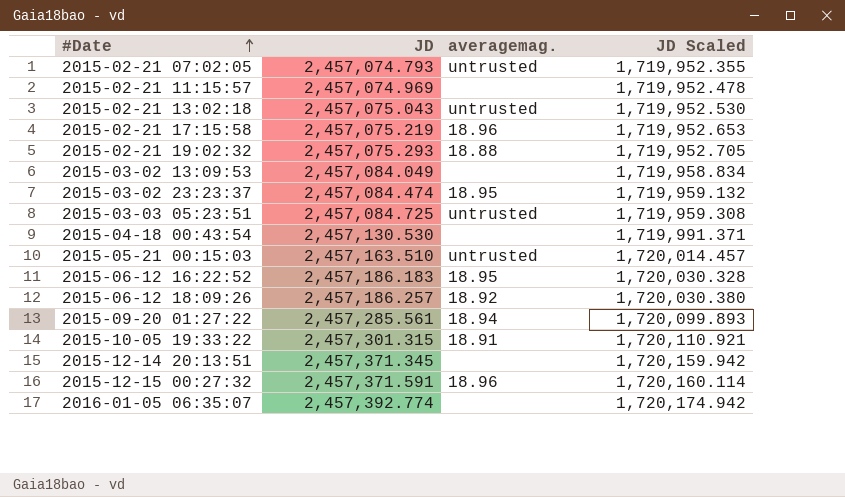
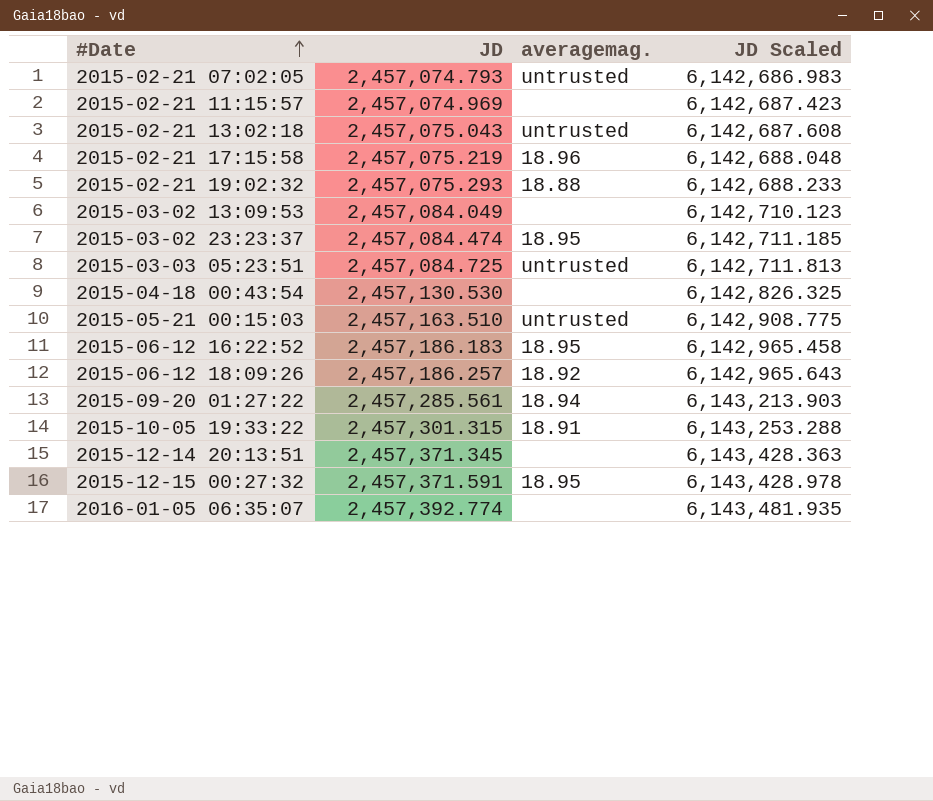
column JD Scaled | formula: [JD] * 0.7 -> [JD] * 2.5
2015-12-15 00:27:32 | averagemag.: 18.96 -> 18.95

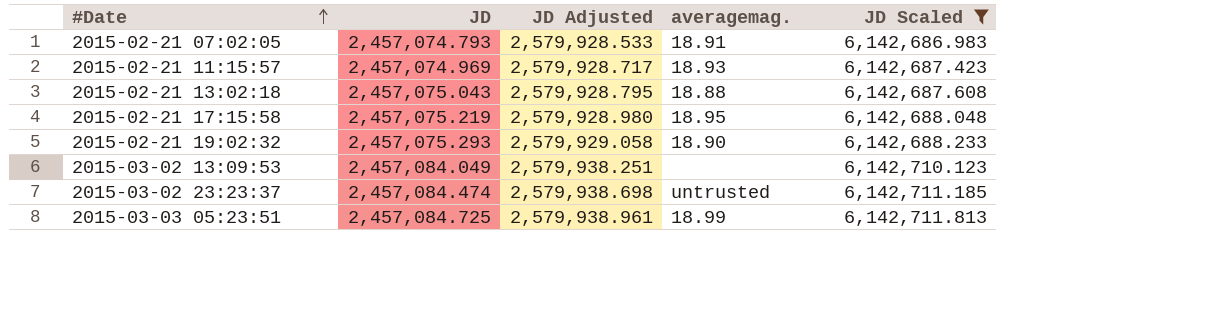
filter: none -> JD Scaled <= 6,142,711.813
column JD Adjusted | formula: none -> [JD] * 1.05
2015-02-21 07:02:05 | averagemag.: untrusted -> 18.91
2015-02-21 11:15:57 | averagemag.: none -> 18.93
2015-02-21 13:02:18 | averagemag.: untrusted -> 18.88
2015-02-21 17:15:58 | averagemag.: 18.96 -> 18.95
2015-02-21 19:02:32 | averagemag.: 18.88 -> 18.90
2015-03-02 23:23:37 | averagemag.: 18.95 -> untrusted
2015-03-03 05:23:51 | averagemag.: untrusted -> 18.99

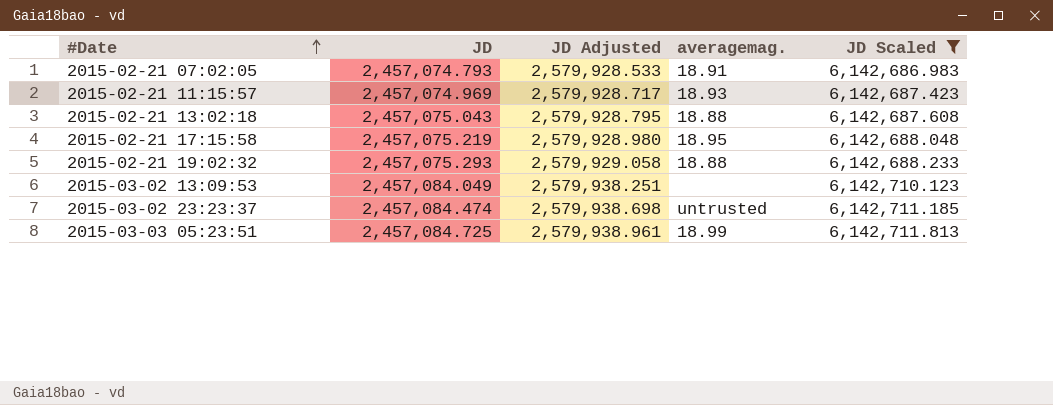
2015-02-21 19:02:32 | averagemag.: 18.90 -> 18.88

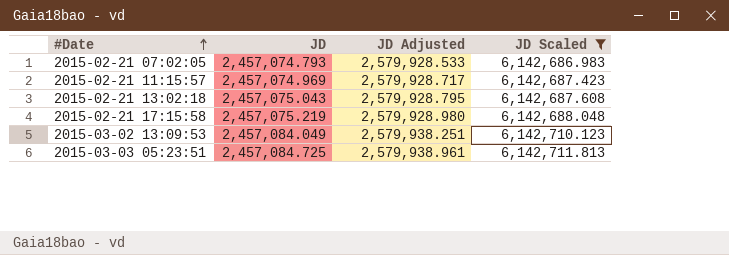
column averagemag. | position: 4 -> none
row 2015-02-21 19:02:32: 2,457,075.293 | 2,579,929.058 | 18.88 | 6,142,688.233 -> none
row 2015-03-02 23:23:37: 2,457,084.474 | 2,579,938.698 | untrusted | 6,142,711.185 -> none

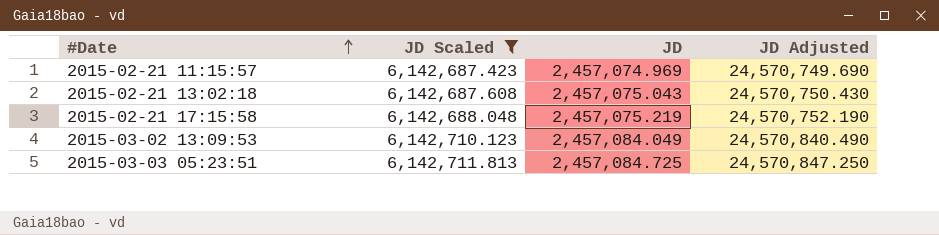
column JD Scaled | position: 4 -> 2
column JD Adjusted | formula: [JD] * 1.05 -> [JD] * 10
row 2015-02-21 07:02:05: 2,457,074.793 | 2,579,928.533 | 6,142,686.983 -> none

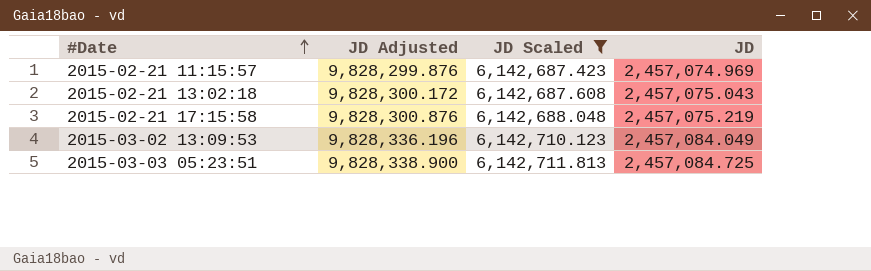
column JD Adjusted | formula: [JD] * 10 -> [JD] * 4
column JD Adjusted | position: 4 -> 2

